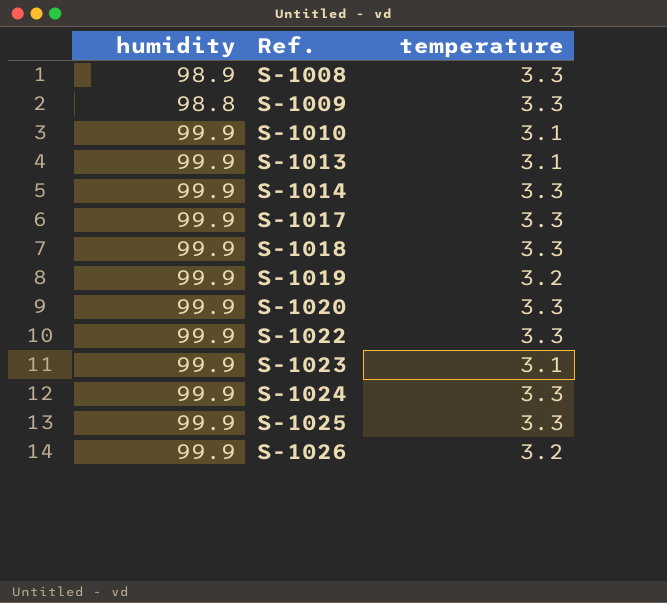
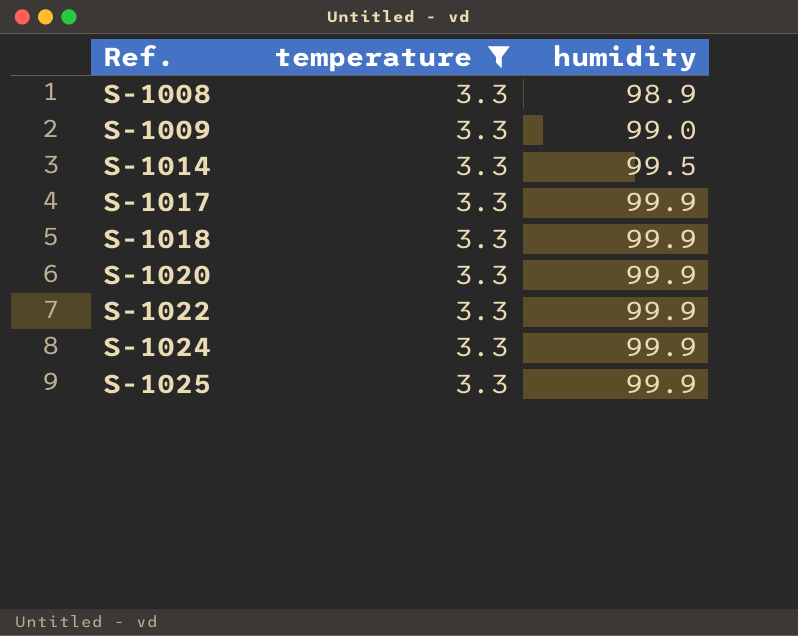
filter: none -> temperature = 3.3
column humidity | position: 1 -> 3
S-1009 | humidity: 98.8 -> 99.0
S-1014 | humidity: 99.9 -> 99.5

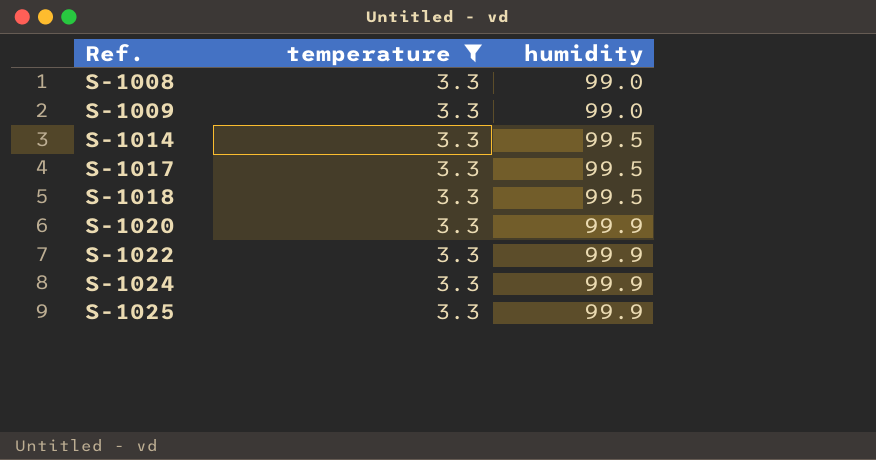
S-1008 | humidity: 98.9 -> 99.0
S-1017 | humidity: 99.9 -> 99.5
S-1018 | humidity: 99.9 -> 99.5

